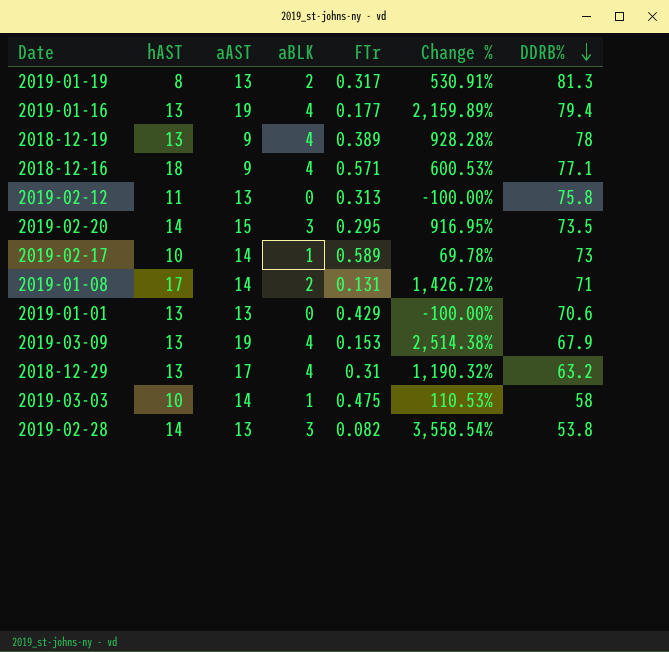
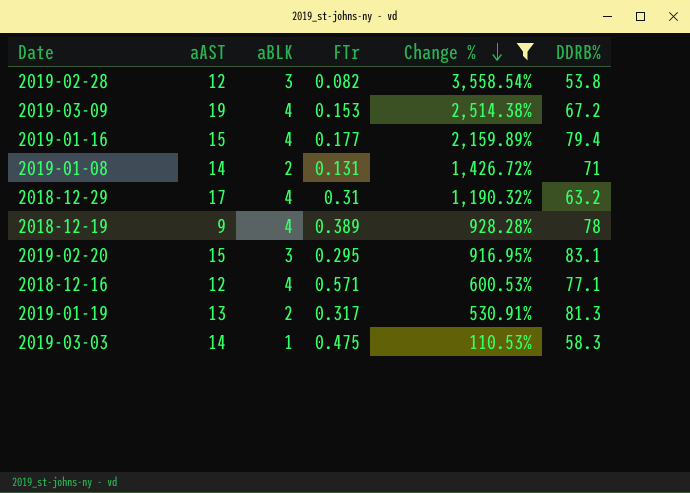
filter: none -> Change % >= 110.53%
row order: DDRB% descending -> Change % descending
column hAST | position: 2 -> none
2019-02-28 | aAST: 13 -> 12
2019-03-09 | DDRB%: 67.9 -> 67.2
2019-01-16 | aAST: 19 -> 15
2019-02-20 | DDRB%: 73.5 -> 83.1
2018-12-16 | aAST: 9 -> 12
2019-03-03 | DDRB%: 58 -> 58.3

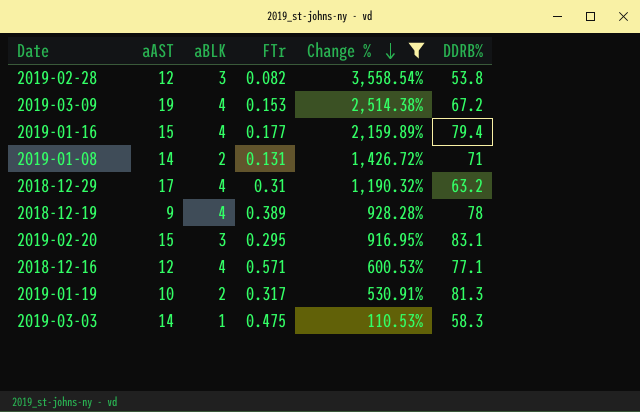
2019-01-19 | aAST: 13 -> 10

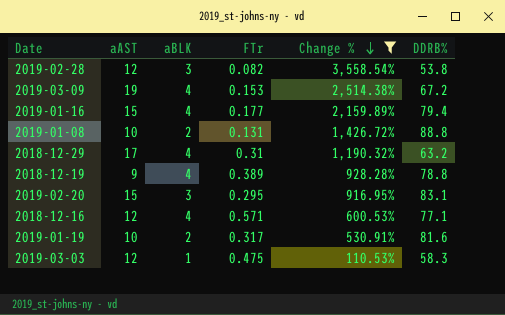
2019-01-08 | aAST: 14 -> 10
2019-01-08 | DDRB%: 71 -> 88.8
2018-12-19 | DDRB%: 78 -> 78.8
2019-01-19 | DDRB%: 81.3 -> 81.6
2019-03-03 | aAST: 14 -> 12

